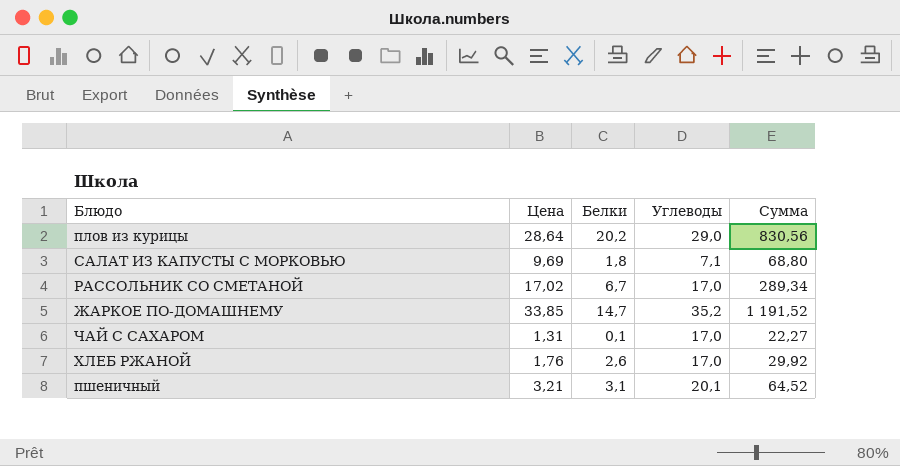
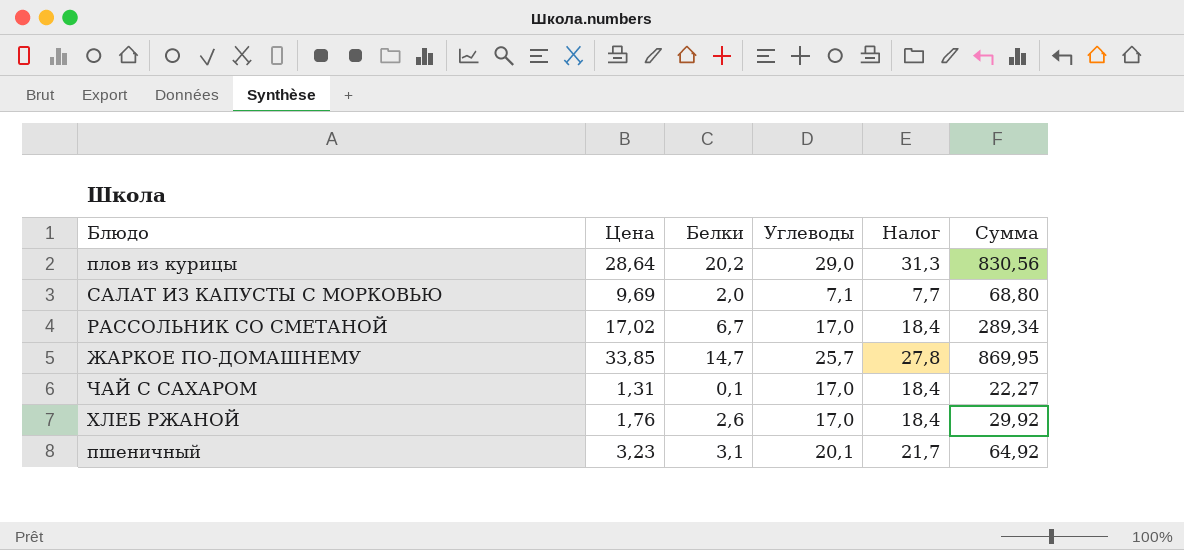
column Налог | formula: none -> [Углеводы] * 1,08
САЛАТ ИЗ КАПУСТЫ С МОРКОВЬЮ | Белки: 1,8 -> 2,0
ЖАРКОЕ ПО-ДОМАШНЕМУ | Углеводы: 35,2 -> 25,7
ЖАРКОЕ ПО-ДОМАШНЕМУ | Сумма: 1 191,52 -> 869,95
пшеничный | Цена: 3,21 -> 3,23
пшеничный | Сумма: 64,52 -> 64,92

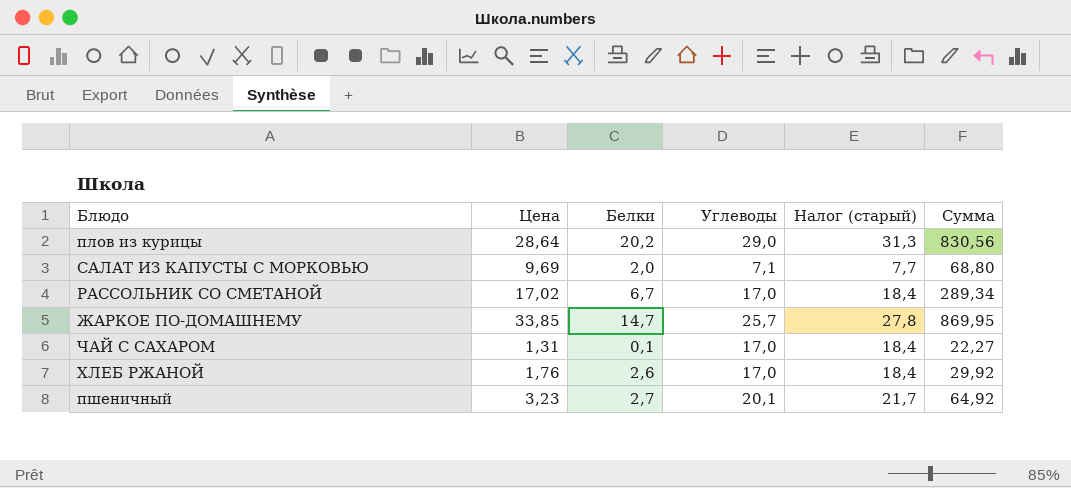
column name: Налог -> Налог (старый)
пшеничный | Белки: 3,1 -> 2,7

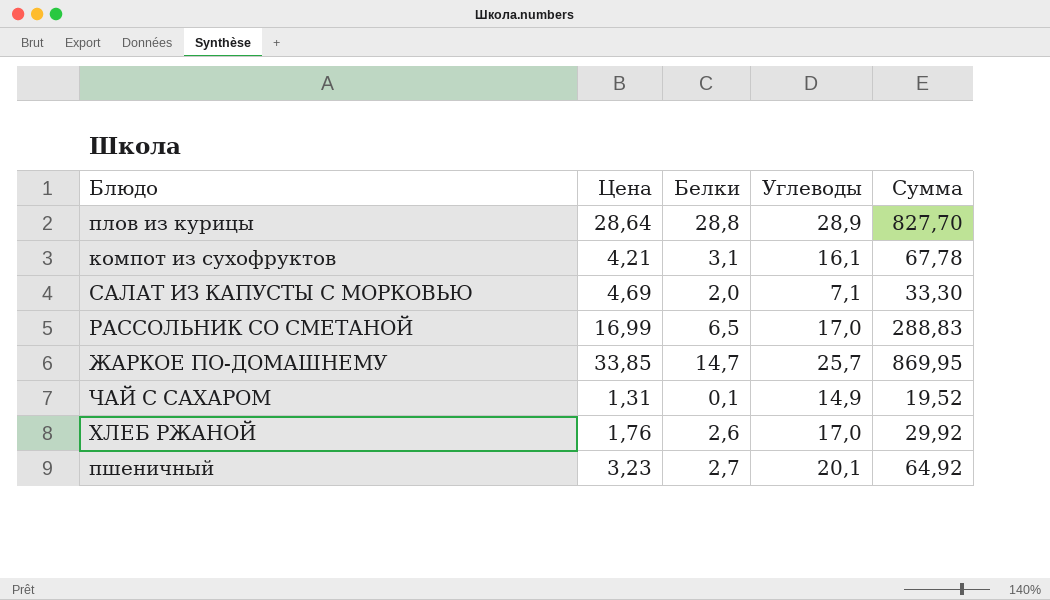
column Налог (старый) | formula: [Углеводы] * 1,08 -> none
плов из курицы | Белки: 20,2 -> 28,8
плов из курицы | Углеводы: 29,0 -> 28,9
плов из курицы | Сумма: 830,56 -> 827,70
row компот из сухофруктов: none -> 4,21 | 3,1 | 16,1 | 67,78
САЛАТ ИЗ КАПУСТЫ С МОРКОВЬЮ | Цена: 9,69 -> 4,69
САЛАТ ИЗ КАПУСТЫ С МОРКОВЬЮ | Сумма: 68,80 -> 33,30
РАССОЛЬНИК СО СМЕТАНОЙ | Цена: 17,02 -> 16,99
РАССОЛЬНИК СО СМЕТАНОЙ | Белки: 6,7 -> 6,5
РАССОЛЬНИК СО СМЕТАНОЙ | Сумма: 289,34 -> 288,83
ЧАЙ С САХАРОМ | Углеводы: 17,0 -> 14,9
ЧАЙ С САХАРОМ | Сумма: 22,27 -> 19,52

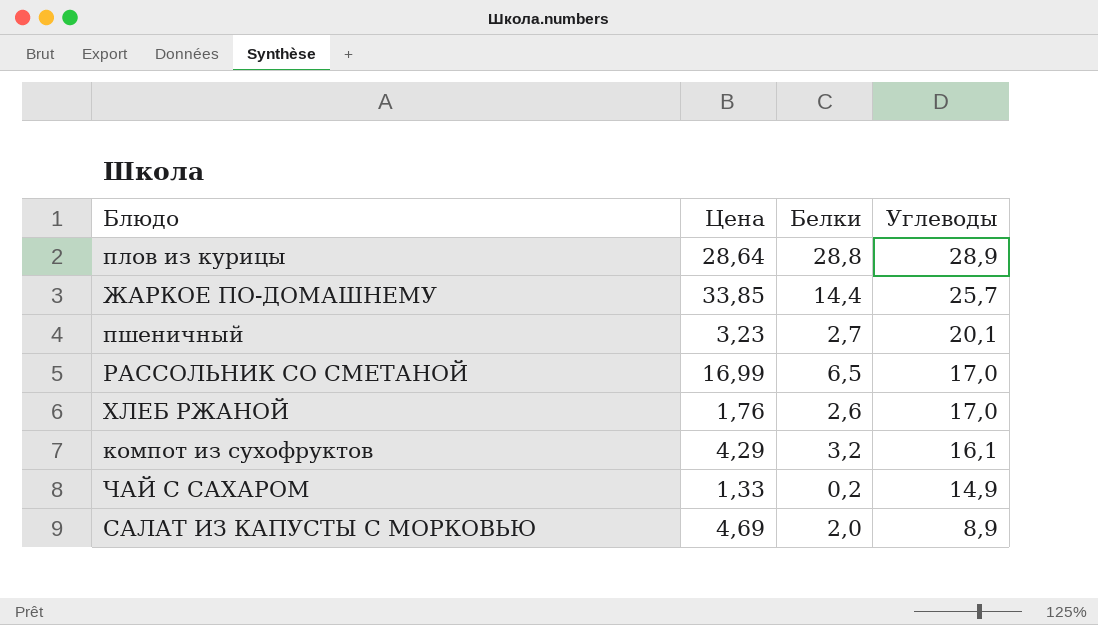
row order: none -> Углеводы descending
column Сумма | formula: [Цена] * [Углеводы] -> none
ЖАРКОЕ ПО-ДОМАШНЕМУ | Белки: 14,7 -> 14,4
компот из сухофруктов | Цена: 4,21 -> 4,29
компот из сухофруктов | Белки: 3,1 -> 3,2
ЧАЙ С САХАРОМ | Цена: 1,31 -> 1,33
ЧАЙ С САХАРОМ | Белки: 0,1 -> 0,2
САЛАТ ИЗ КАПУСТЫ С МОРКОВЬЮ | Углеводы: 7,1 -> 8,9

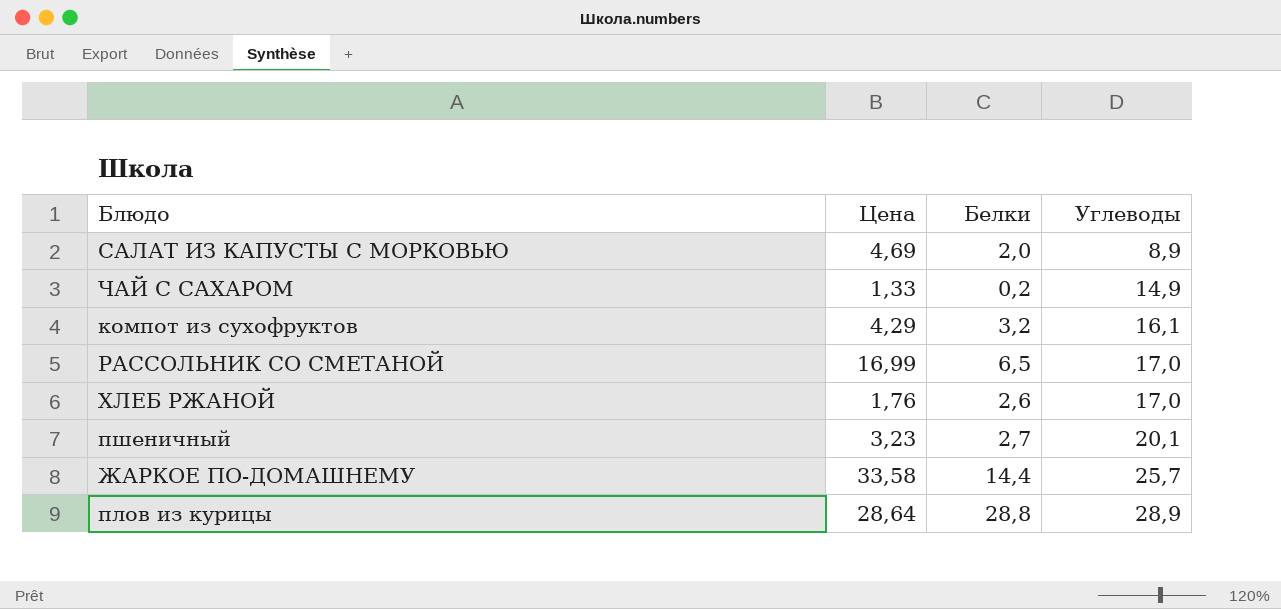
row order: Углеводы descending -> Углеводы ascending
ЖАРКОЕ ПО-ДОМАШНЕМУ | Цена: 33,85 -> 33,58

